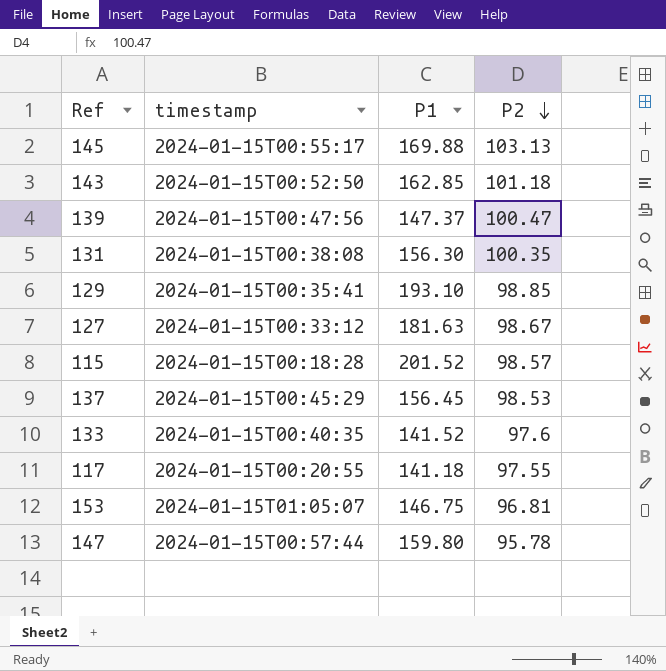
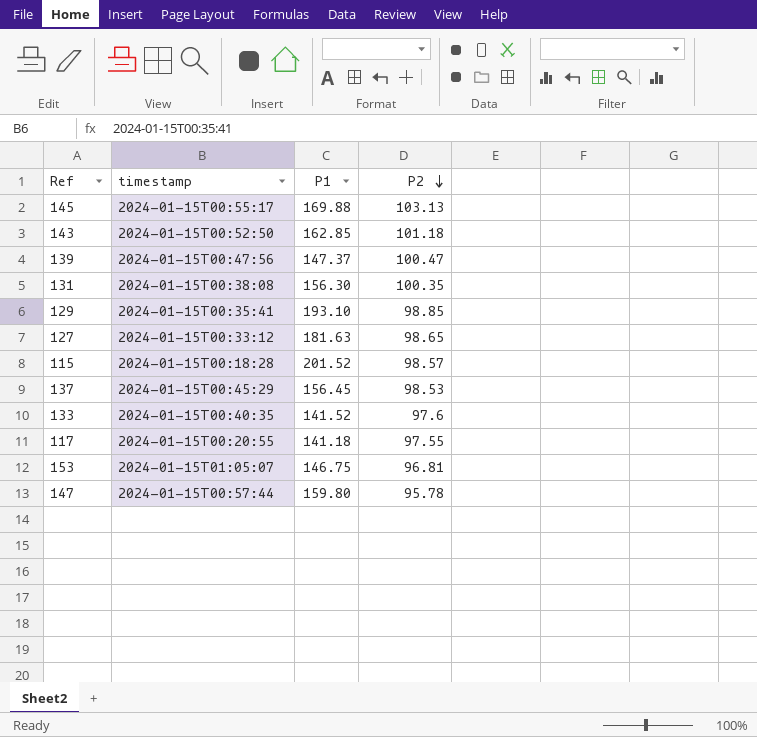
127 | P2: 98.67 -> 98.65

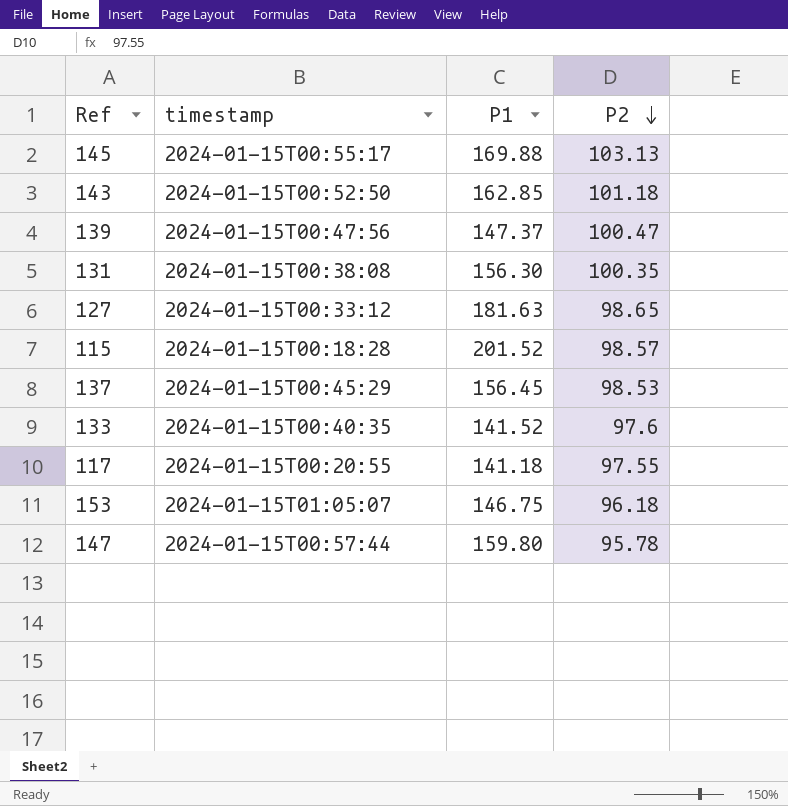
row 129: 2024-01-15T00:35:41 | 193.10 | 98.85 -> none
153 | P2: 96.81 -> 96.18

